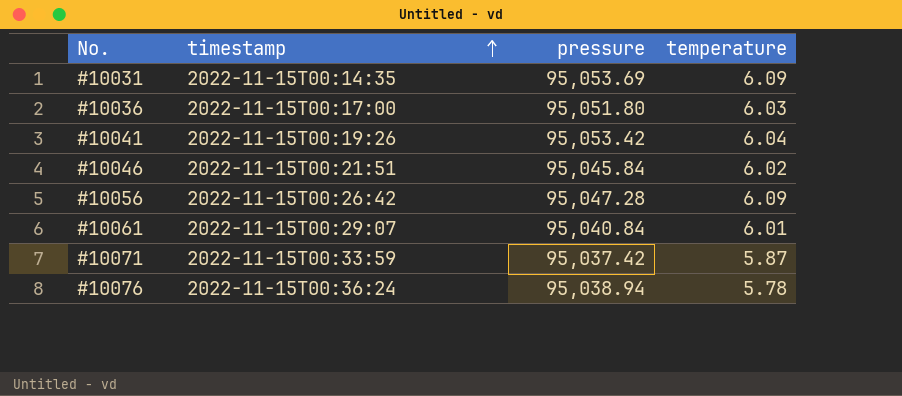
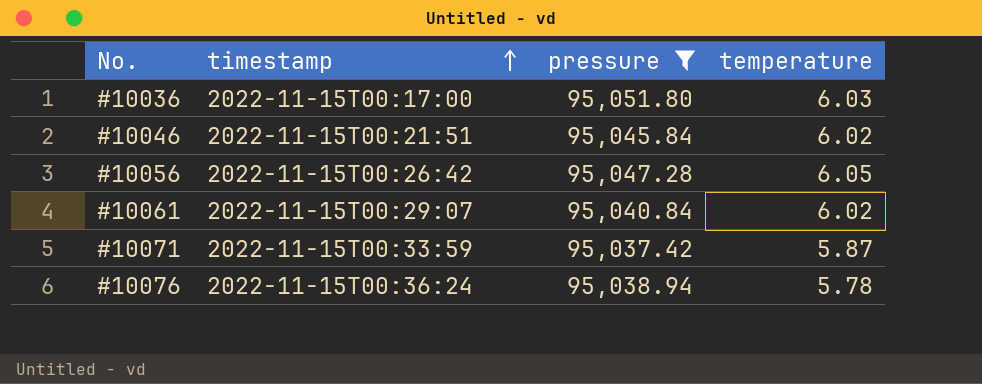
filter: none -> pressure <= 95,051.80
#10056 | temperature: 6.09 -> 6.05
#10061 | temperature: 6.01 -> 6.02

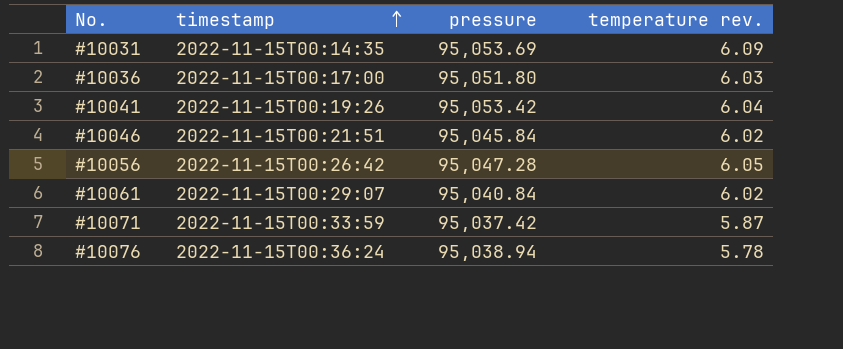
filter: pressure <= 95,051.80 -> none
column name: temperature -> temperature rev.

